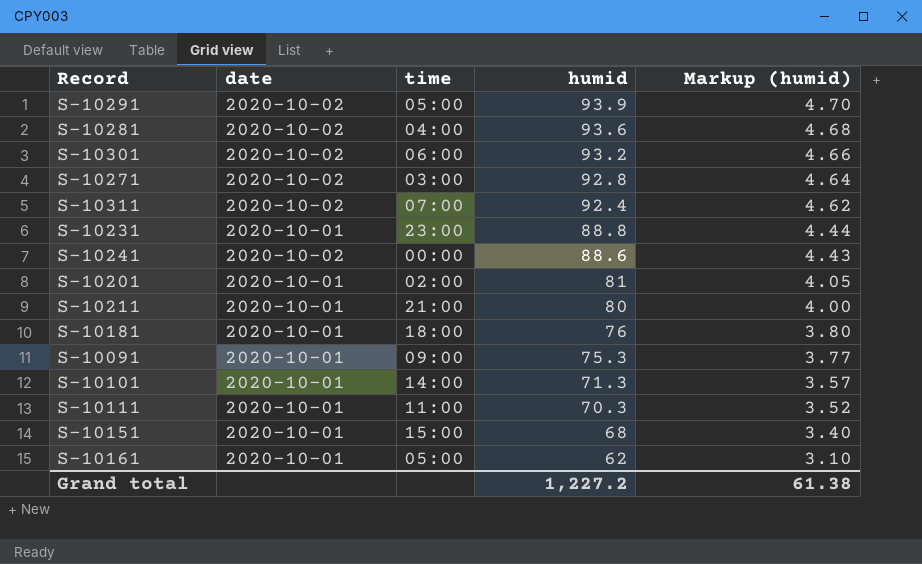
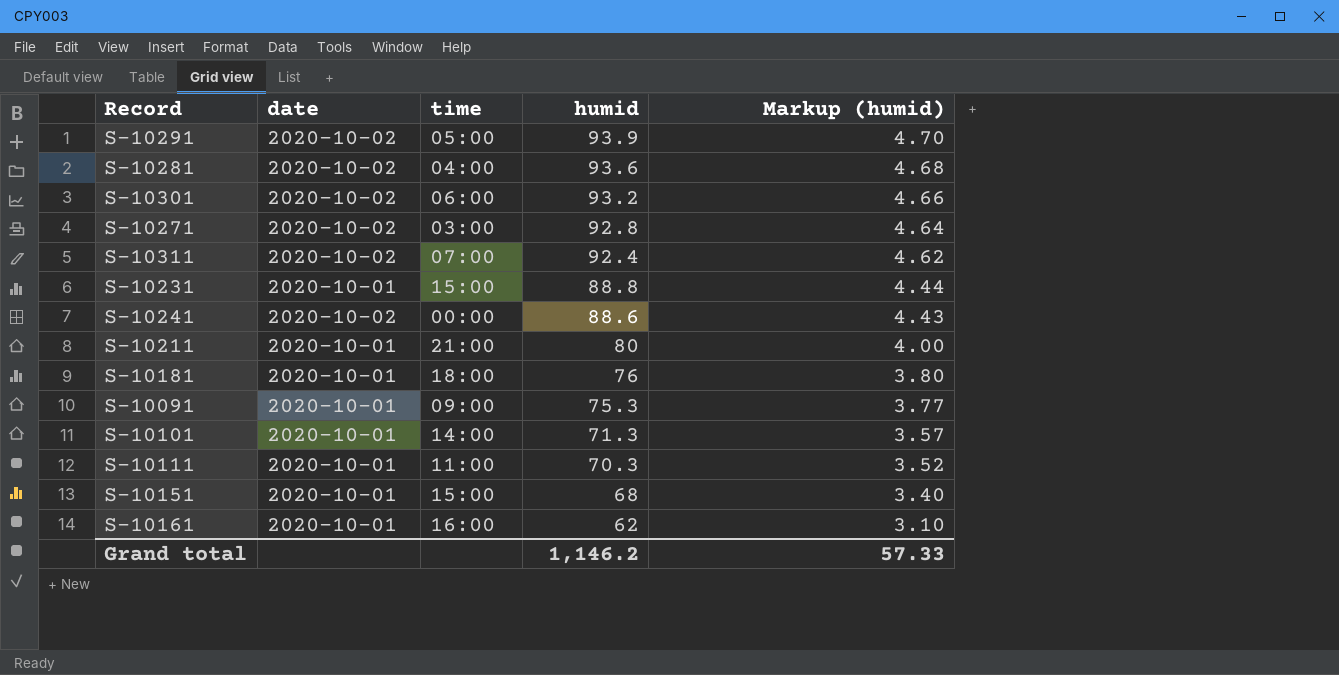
row S-10201: 2020-10-01 | 02:00 | 81 | 4.05 -> none
S-10231 | time: 23:00 -> 15:00
S-10161 | time: 05:00 -> 16:00
Grand total | humid: 1,227.2 -> 1,146.2
Grand total | Markup (humid): 61.38 -> 57.33

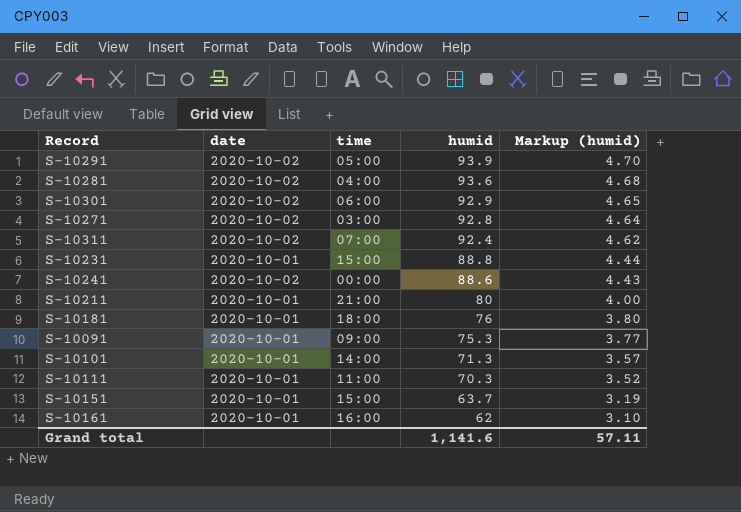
S-10301 | humid: 93.2 -> 92.9
S-10301 | Markup (humid): 4.66 -> 4.65
S-10151 | humid: 68 -> 63.7
S-10151 | Markup (humid): 3.40 -> 3.19
Grand total | humid: 1,146.2 -> 1,141.6
Grand total | Markup (humid): 57.33 -> 57.11

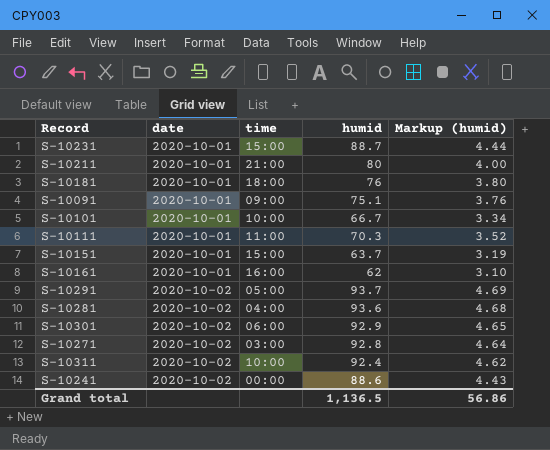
row order: humid descending -> date ascending
S-10231 | humid: 88.8 -> 88.7
S-10091 | humid: 75.3 -> 75.1
S-10091 | Markup (humid): 3.77 -> 3.76
S-10101 | time: 14:00 -> 10:00
S-10101 | humid: 71.3 -> 66.7
S-10101 | Markup (humid): 3.57 -> 3.34
S-10291 | humid: 93.9 -> 93.7
S-10291 | Markup (humid): 4.70 -> 4.69
S-10311 | time: 07:00 -> 10:00
Grand total | humid: 1,141.6 -> 1,136.5
Grand total | Markup (humid): 57.11 -> 56.86

